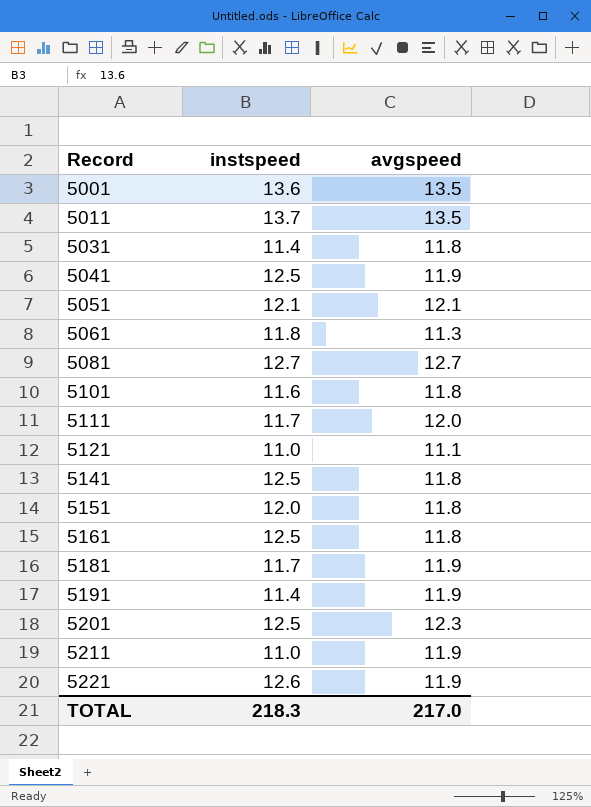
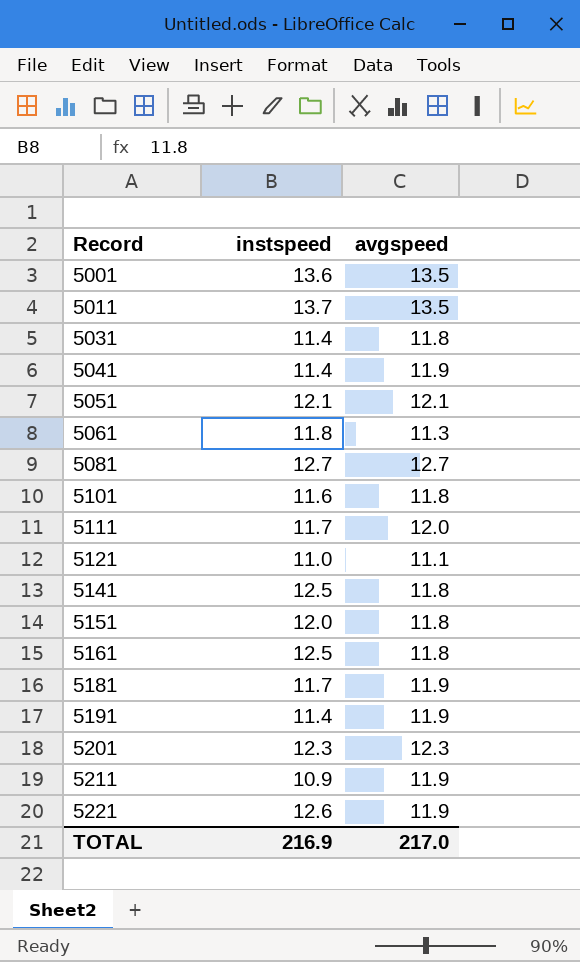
5041 | instspeed: 12.5 -> 11.4
5201 | instspeed: 12.5 -> 12.3
5211 | instspeed: 11.0 -> 10.9
TOTAL | instspeed: 218.3 -> 216.9

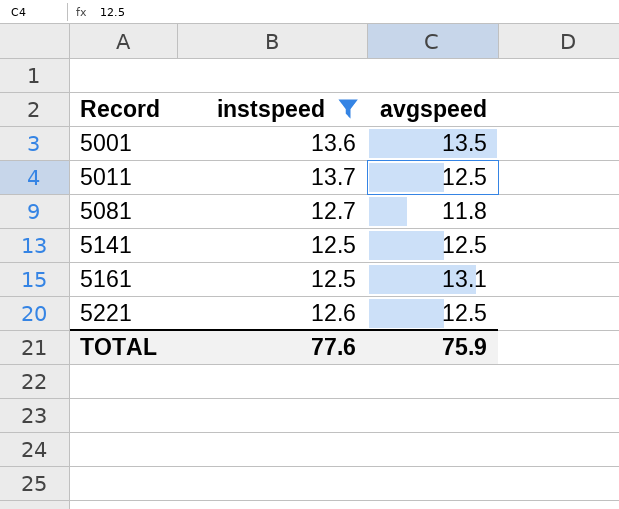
filter: none -> instspeed >= 12.5
5011 | avgspeed: 13.5 -> 12.5
5081 | avgspeed: 12.7 -> 11.8
5141 | avgspeed: 11.8 -> 12.5
5161 | avgspeed: 11.8 -> 13.1
5221 | avgspeed: 11.9 -> 12.5
TOTAL | instspeed: 216.9 -> 77.6
TOTAL | avgspeed: 217.0 -> 75.9

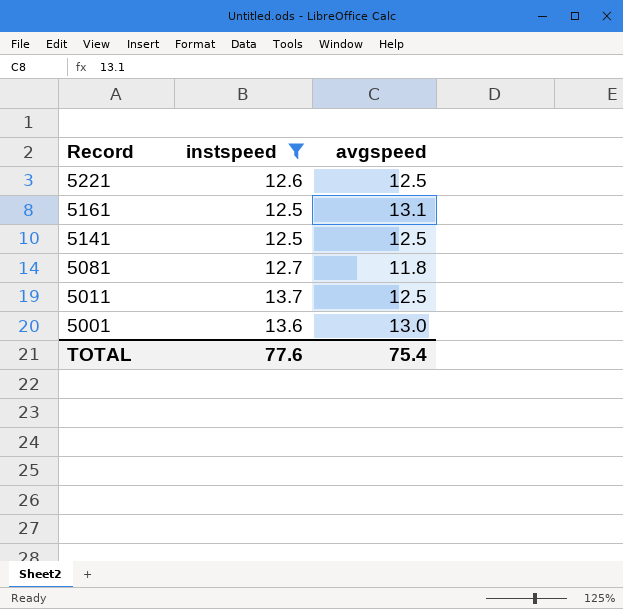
row order: Record ascending -> Record descending
5001 | avgspeed: 13.5 -> 13.0
TOTAL | avgspeed: 75.9 -> 75.4

